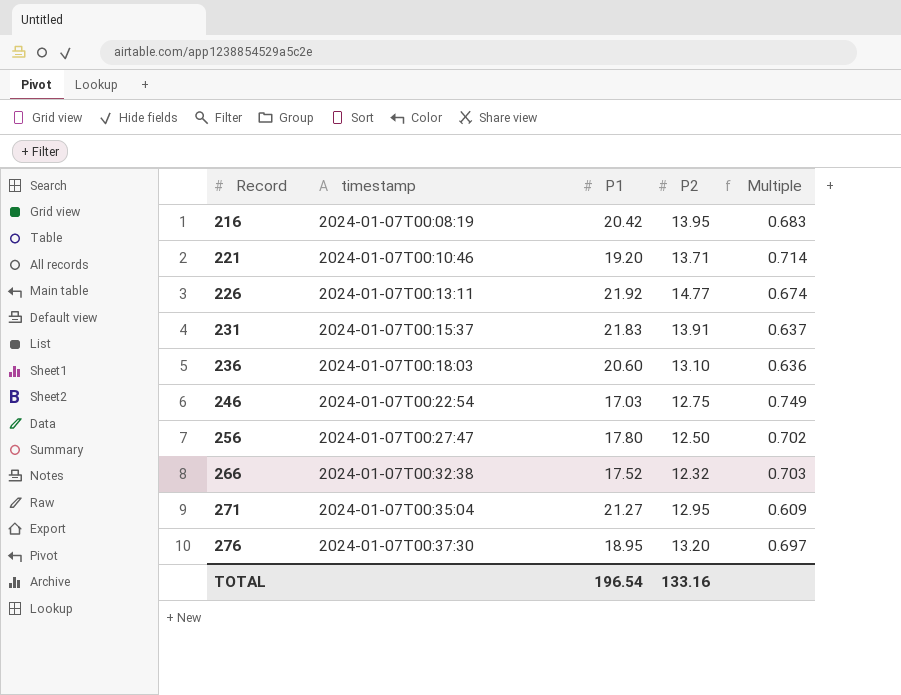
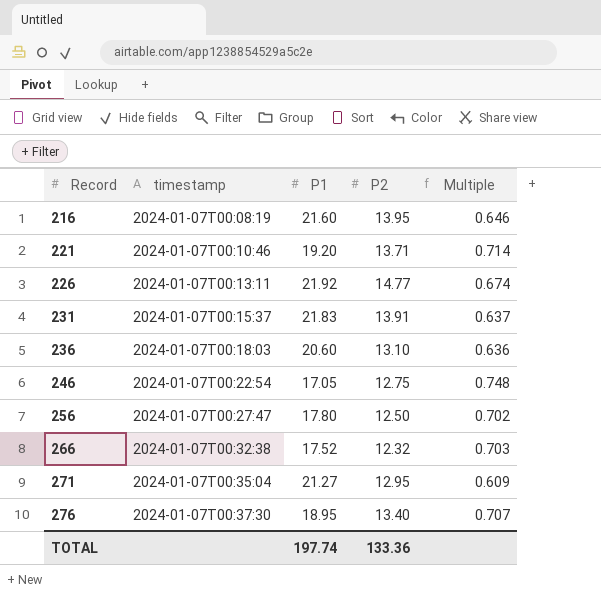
216 | P1: 20.42 -> 21.60
216 | Multiple: 0.683 -> 0.646
246 | P1: 17.03 -> 17.05
246 | Multiple: 0.749 -> 0.748
276 | P2: 13.20 -> 13.40
276 | Multiple: 0.697 -> 0.707
TOTAL | P1: 196.54 -> 197.74
TOTAL | P2: 133.16 -> 133.36

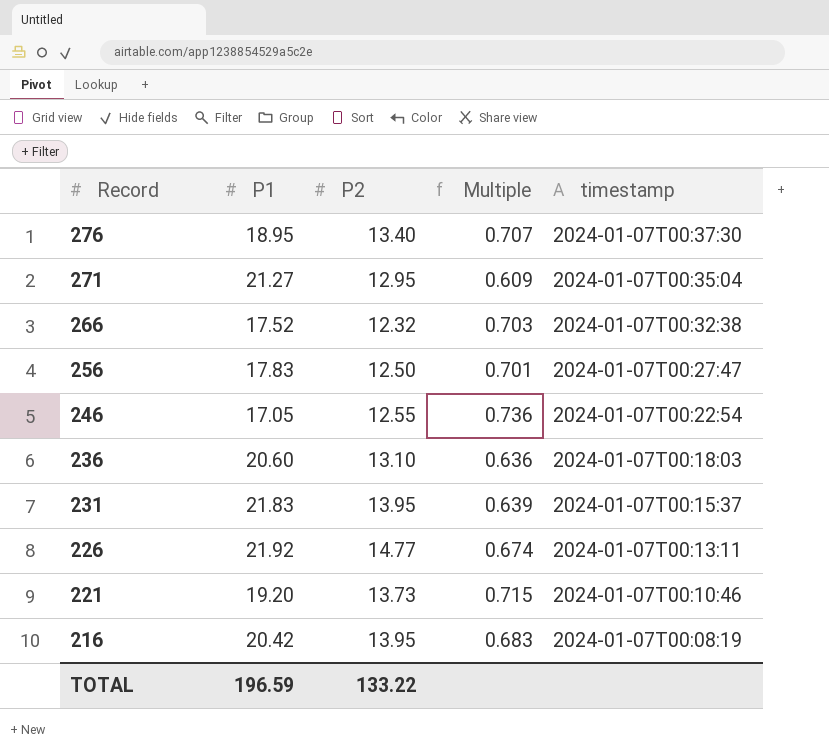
row order: Record ascending -> Record descending
column timestamp | position: 2 -> 5
256 | P1: 17.80 -> 17.83
256 | Multiple: 0.702 -> 0.701
246 | P2: 12.75 -> 12.55
246 | Multiple: 0.748 -> 0.736
231 | P2: 13.91 -> 13.95
231 | Multiple: 0.637 -> 0.639
221 | P2: 13.71 -> 13.73
221 | Multiple: 0.714 -> 0.715
216 | P1: 21.60 -> 20.42
216 | Multiple: 0.646 -> 0.683
TOTAL | P1: 197.74 -> 196.59
TOTAL | P2: 133.36 -> 133.22

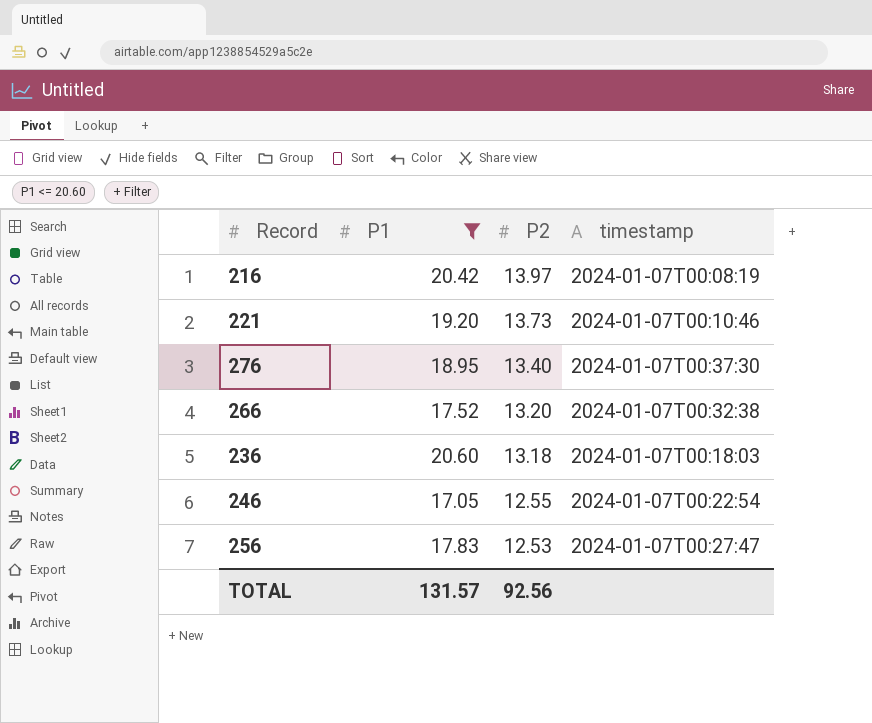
filter: none -> P1 <= 20.60
row order: Record descending -> P2 descending
column Multiple | formula: [P2] / [P1] -> none
216 | P2: 13.95 -> 13.97
266 | P2: 12.32 -> 13.20
236 | P2: 13.10 -> 13.18
256 | P2: 12.50 -> 12.53
TOTAL | P1: 196.59 -> 131.57
TOTAL | P2: 133.22 -> 92.56

